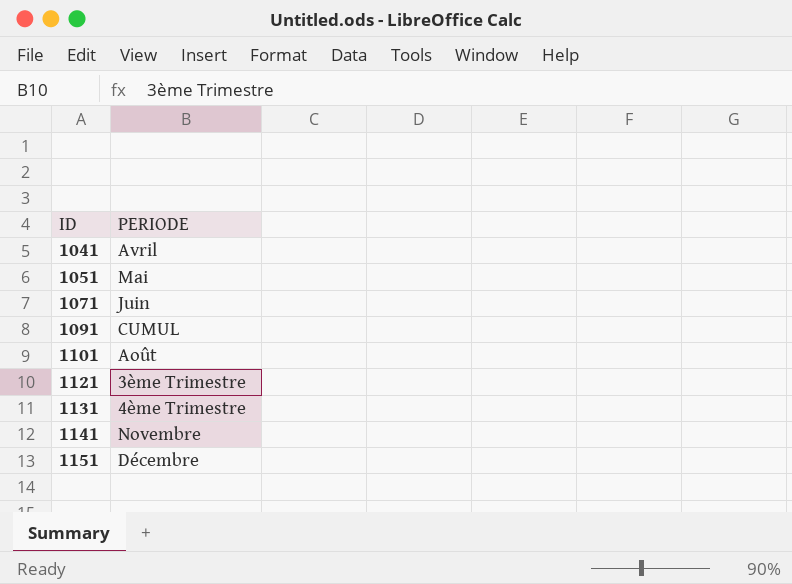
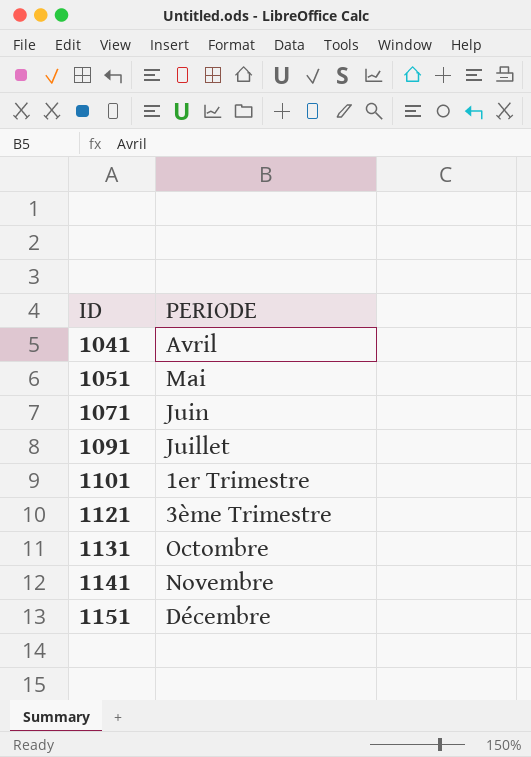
1091 | PERIODE: CUMUL -> Juillet
1101 | PERIODE: Août -> 1er Trimestre
1131 | PERIODE: 4ème Trimestre -> Octombre

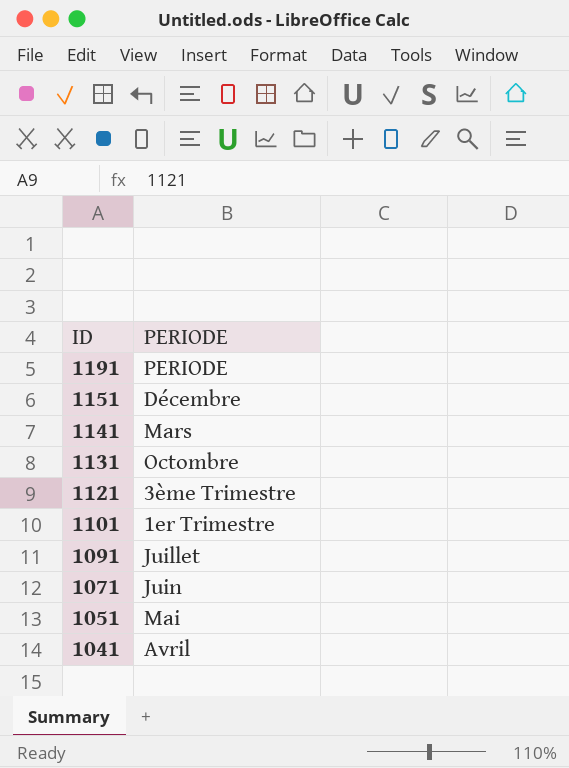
row order: ID ascending -> ID descending
row 1191: none -> PERIODE
1141 | PERIODE: Novembre -> Mars

